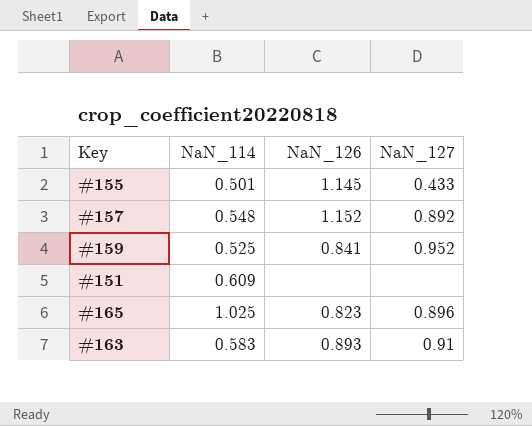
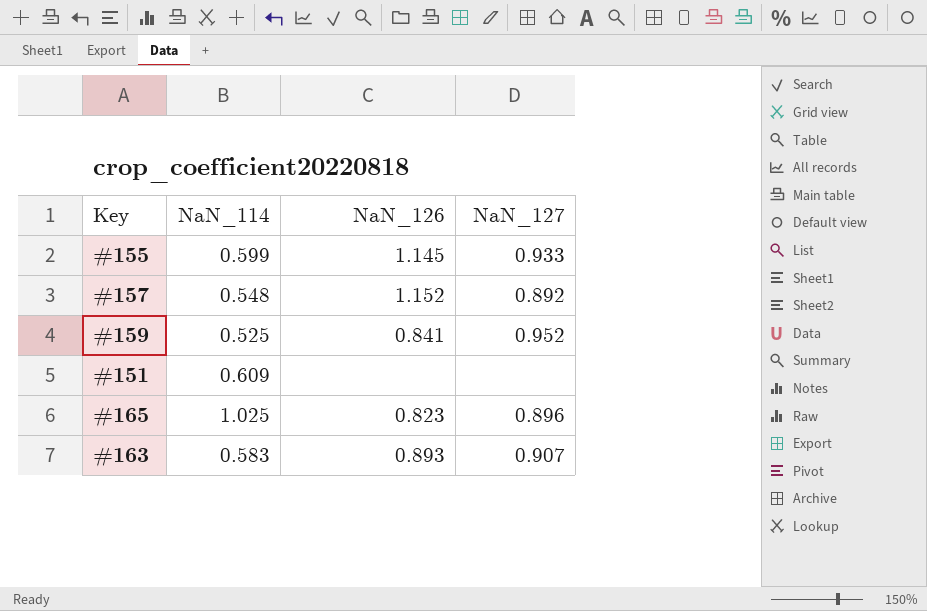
#155 | NaN_114: 0.501 -> 0.599
#155 | NaN_127: 0.433 -> 0.933
#163 | NaN_127: 0.91 -> 0.907

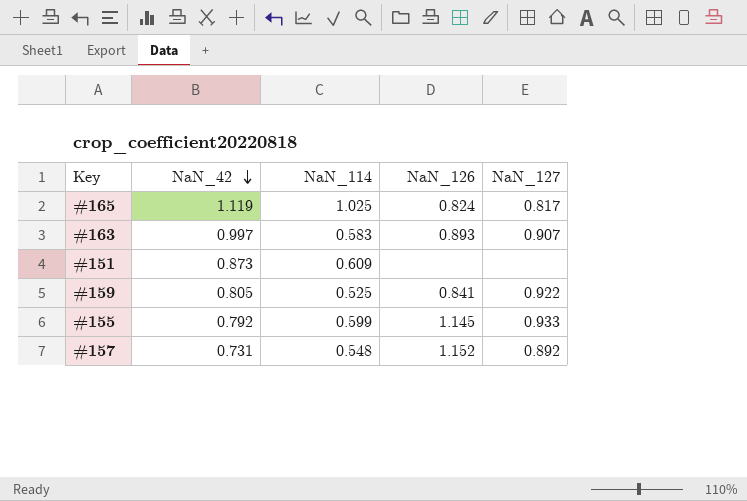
row order: none -> NaN_42 descending
column NaN_42 | position: none -> 2
#165 | NaN_126: 0.823 -> 0.824
#165 | NaN_127: 0.896 -> 0.817
#159 | NaN_127: 0.952 -> 0.922

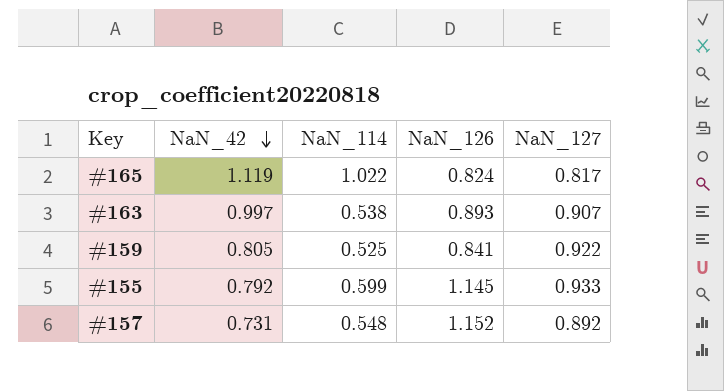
row #151: 0.873 | 0.609 | none | none -> none
#165 | NaN_114: 1.025 -> 1.022
#163 | NaN_114: 0.583 -> 0.538

